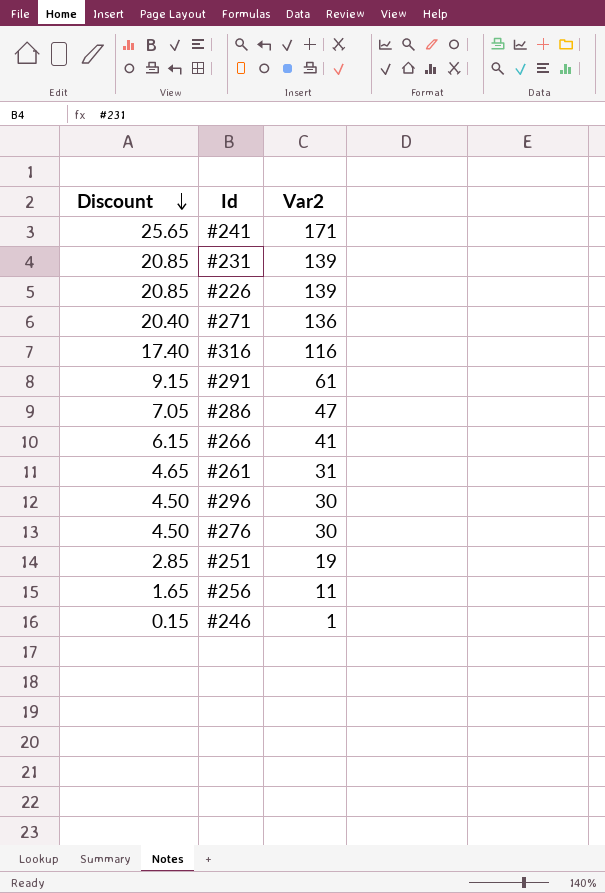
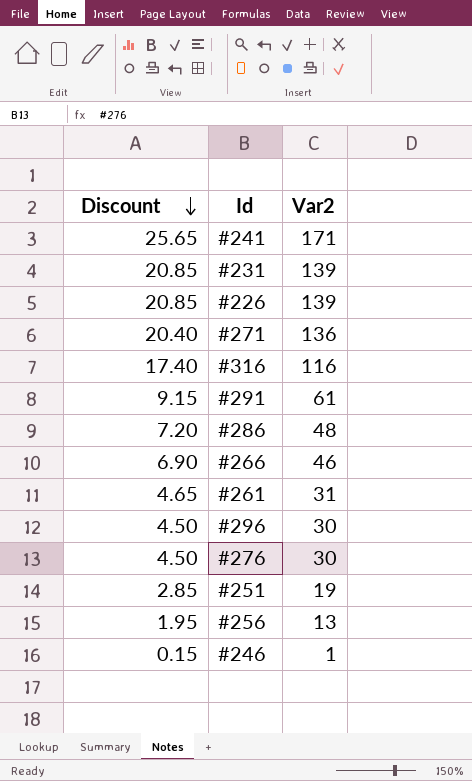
#286 | Discount: 7.05 -> 7.20
#286 | Var2: 47 -> 48
#266 | Discount: 6.15 -> 6.90
#266 | Var2: 41 -> 46
#256 | Discount: 1.65 -> 1.95
#256 | Var2: 11 -> 13

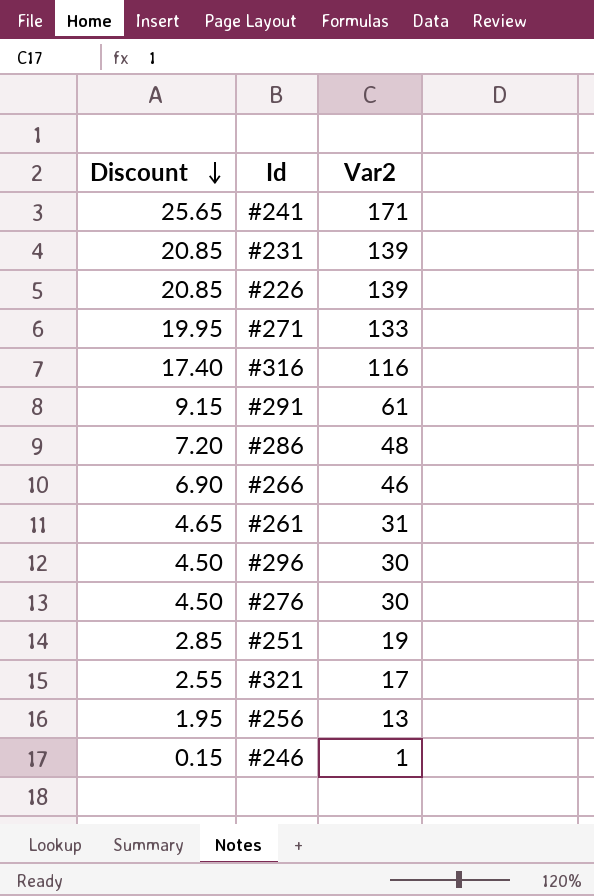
#271 | Discount: 20.40 -> 19.95
#271 | Var2: 136 -> 133
row #321: none -> 2.55 | 17

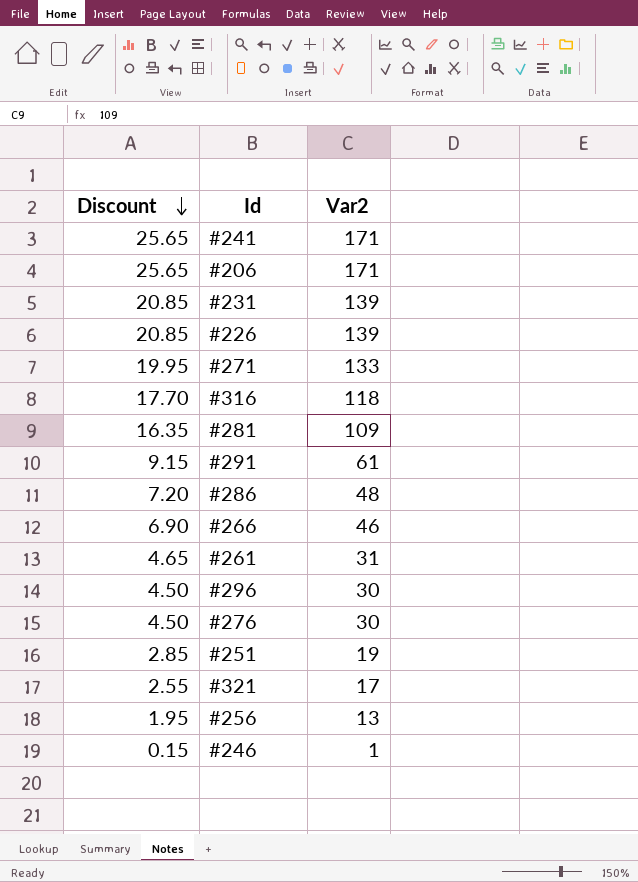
row #206: none -> 25.65 | 171
#316 | Discount: 17.40 -> 17.70
#316 | Var2: 116 -> 118
row #281: none -> 16.35 | 109

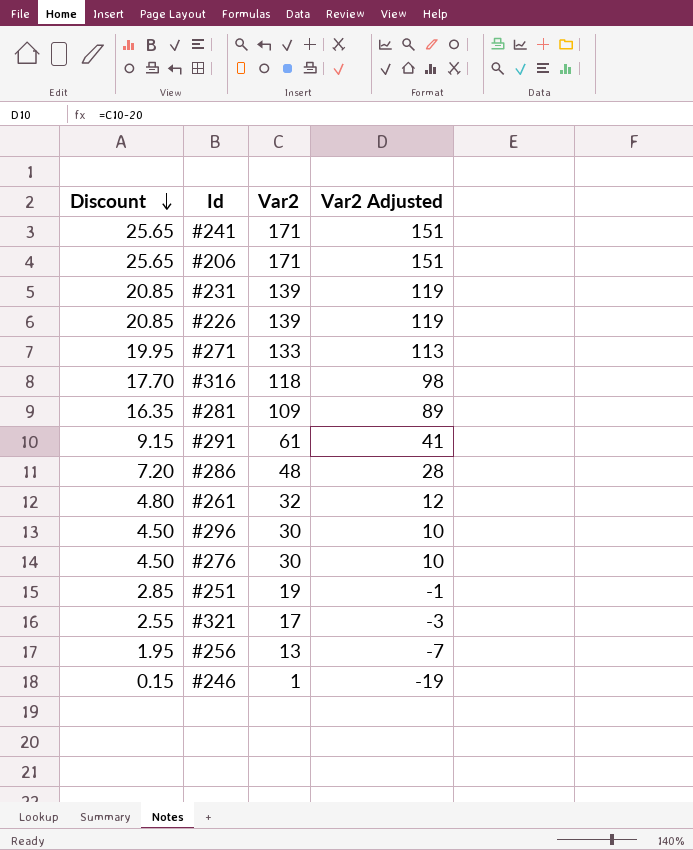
column Var2 Adjusted | formula: none -> [Var2] - 20
row #266: 6.90 | 46 -> none
#261 | Discount: 4.65 -> 4.80
#261 | Var2: 31 -> 32

